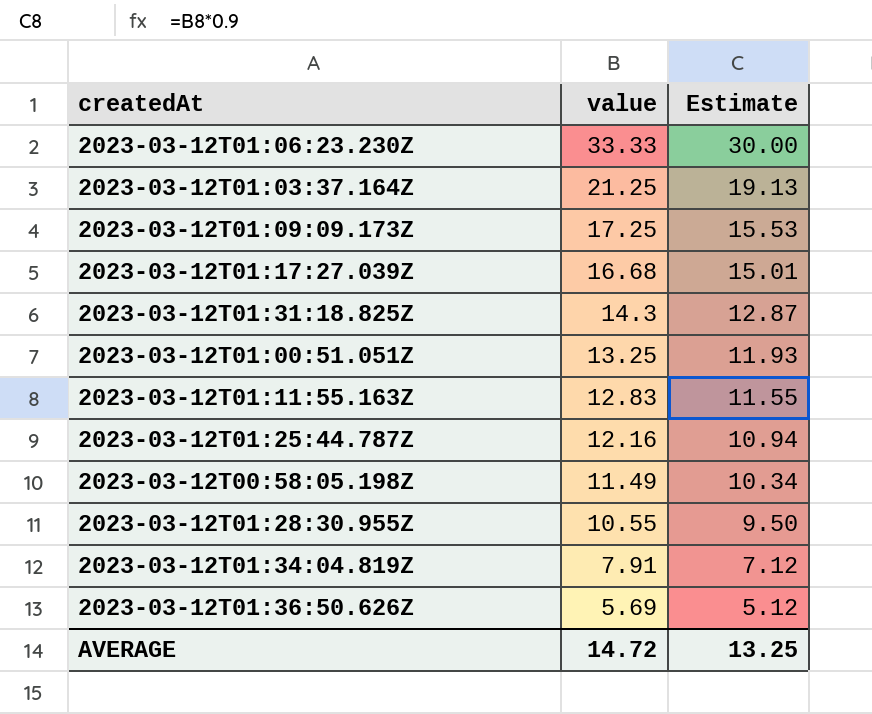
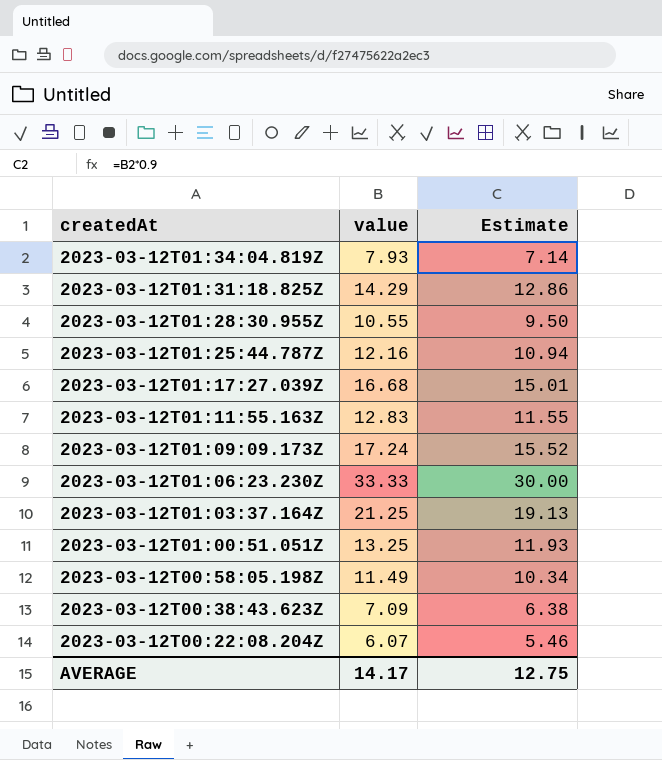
row order: value descending -> createdAt descending
row 2023-03-12T01:36:50.626Z: 5.69 | 5.12 -> none
2023-03-12T01:34:04.819Z | value: 7.91 -> 7.93
2023-03-12T01:34:04.819Z | Estimate: 7.12 -> 7.14
2023-03-12T01:31:18.825Z | value: 14.3 -> 14.29
2023-03-12T01:31:18.825Z | Estimate: 12.87 -> 12.86
2023-03-12T01:09:09.173Z | value: 17.25 -> 17.24
2023-03-12T01:09:09.173Z | Estimate: 15.53 -> 15.52
row 2023-03-12T00:38:43.623Z: none -> 7.09 | 6.38
row 2023-03-12T00:22:08.204Z: none -> 6.07 | 5.46
AVERAGE | value: 14.72 -> 14.17
AVERAGE | Estimate: 13.25 -> 12.75

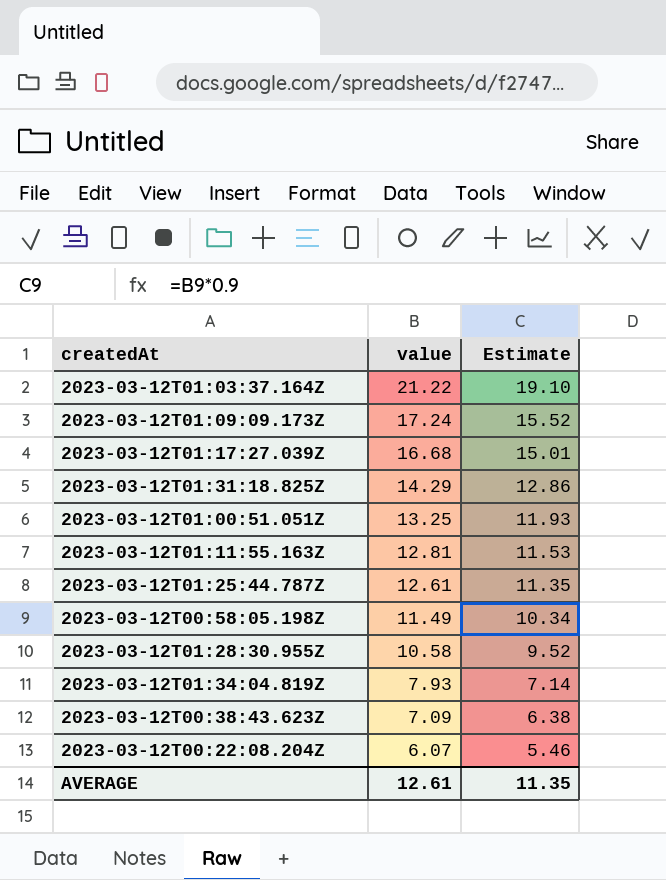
row order: createdAt descending -> value descending
row 2023-03-12T01:06:23.230Z: 33.33 | 30.00 -> none
2023-03-12T01:03:37.164Z | value: 21.25 -> 21.22
2023-03-12T01:03:37.164Z | Estimate: 19.13 -> 19.10
2023-03-12T01:11:55.163Z | value: 12.83 -> 12.81
2023-03-12T01:11:55.163Z | Estimate: 11.55 -> 11.53
2023-03-12T01:25:44.787Z | value: 12.16 -> 12.61
2023-03-12T01:25:44.787Z | Estimate: 10.94 -> 11.35
2023-03-12T01:28:30.955Z | value: 10.55 -> 10.58
2023-03-12T01:28:30.955Z | Estimate: 9.50 -> 9.52
AVERAGE | value: 14.17 -> 12.61
AVERAGE | Estimate: 12.75 -> 11.35

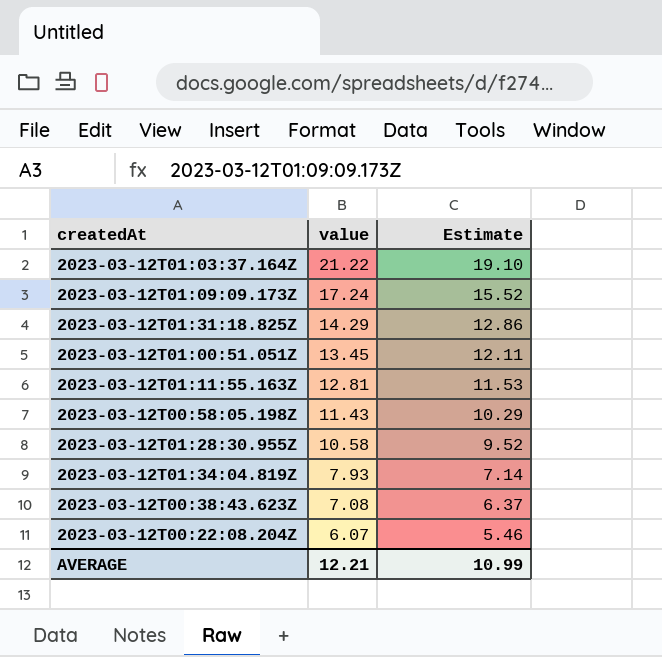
row 2023-03-12T01:17:27.039Z: 16.68 | 15.01 -> none
row 2023-03-12T01:25:44.787Z: 12.61 | 11.35 -> none
2023-03-12T01:00:51.051Z | value: 13.25 -> 13.45
2023-03-12T01:00:51.051Z | Estimate: 11.93 -> 12.11
2023-03-12T00:58:05.198Z | value: 11.49 -> 11.43
2023-03-12T00:58:05.198Z | Estimate: 10.34 -> 10.29
2023-03-12T00:38:43.623Z | value: 7.09 -> 7.08
2023-03-12T00:38:43.623Z | Estimate: 6.38 -> 6.37
AVERAGE | value: 12.61 -> 12.21
AVERAGE | Estimate: 11.35 -> 10.99

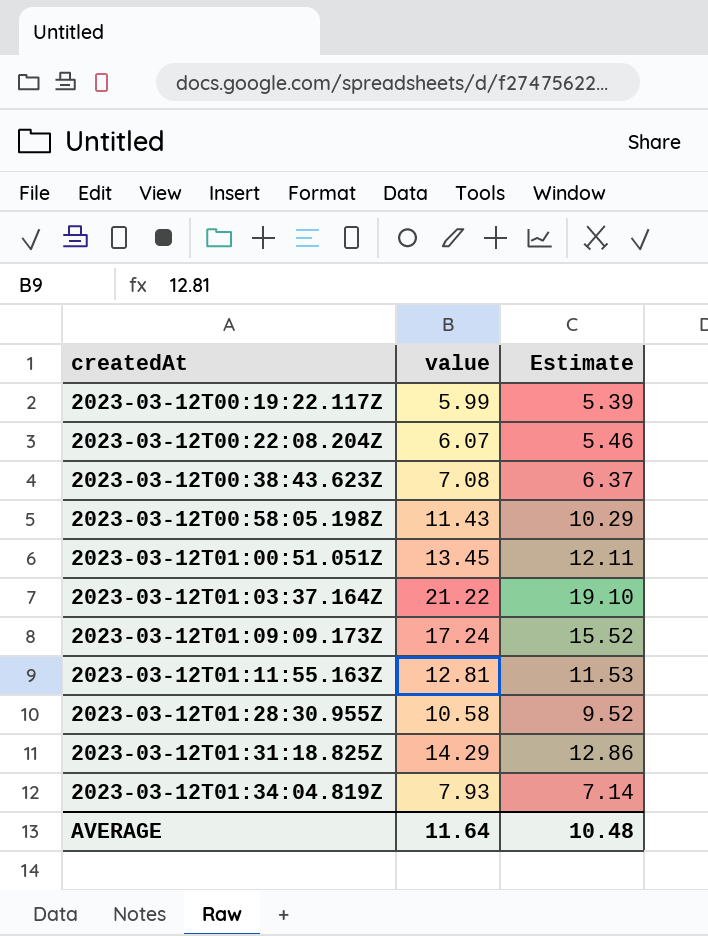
row order: value descending -> createdAt ascending
row 2023-03-12T00:19:22.117Z: none -> 5.99 | 5.39
AVERAGE | value: 12.21 -> 11.64
AVERAGE | Estimate: 10.99 -> 10.48

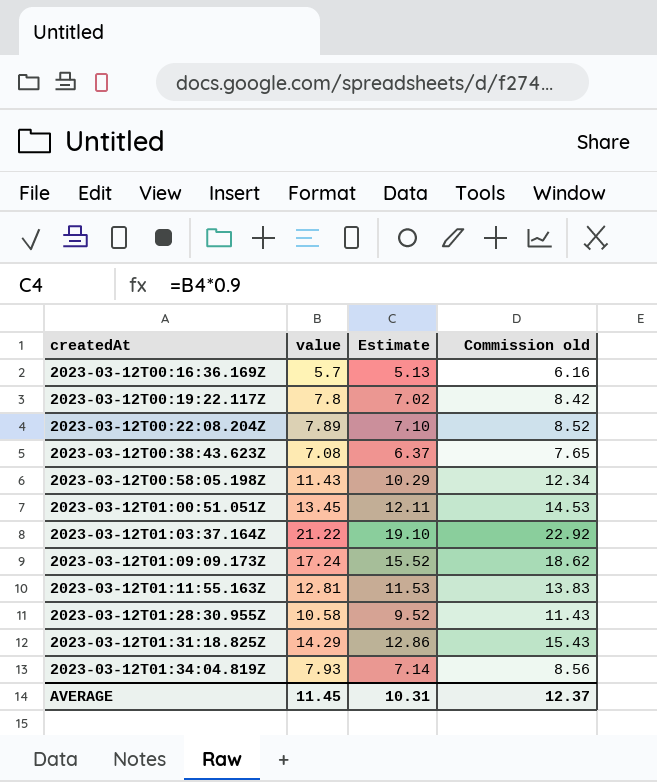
column Commission old | formula: none -> [value] * 1.08
row 2023-03-12T00:16:36.169Z: none -> 5.7 | 5.13 | 6.16
2023-03-12T00:19:22.117Z | value: 5.99 -> 7.8
2023-03-12T00:19:22.117Z | Estimate: 5.39 -> 7.02
2023-03-12T00:22:08.204Z | value: 6.07 -> 7.89
2023-03-12T00:22:08.204Z | Estimate: 5.46 -> 7.10
AVERAGE | value: 11.64 -> 11.45
AVERAGE | Estimate: 10.48 -> 10.31

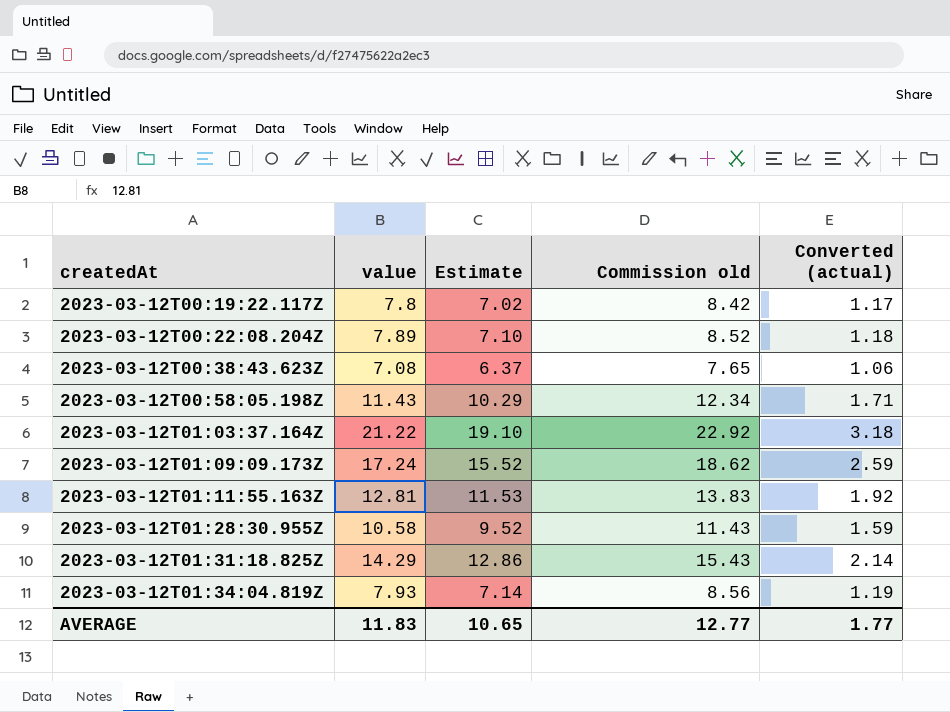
column Converted (actual) | formula: none -> [value] * 0.15
row 2023-03-12T00:16:36.169Z: 5.7 | 5.13 | 6.16 -> none
row 2023-03-12T01:00:51.051Z: 13.45 | 12.11 | 14.53 -> none
AVERAGE | value: 11.45 -> 11.83
AVERAGE | Estimate: 10.31 -> 10.65
AVERAGE | Commission old: 12.37 -> 12.77

